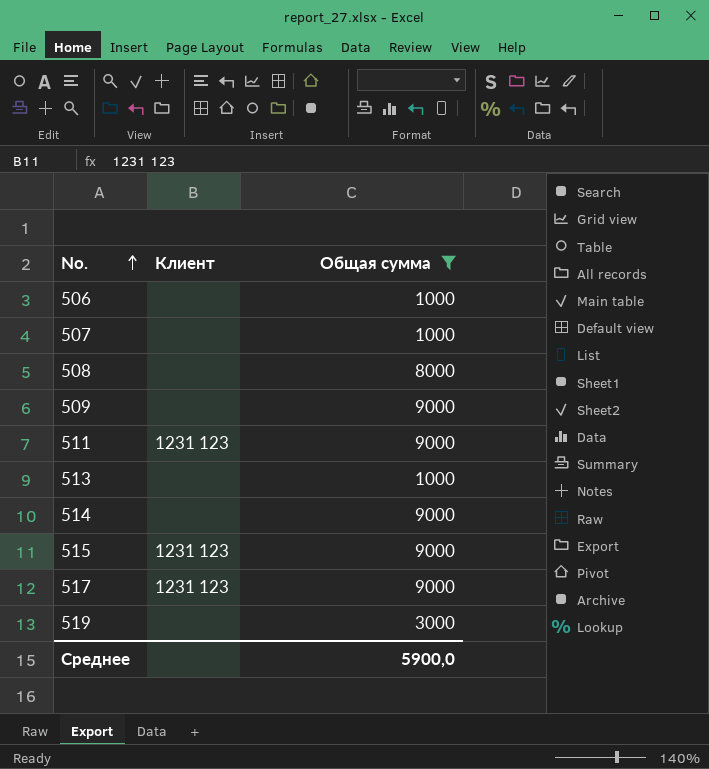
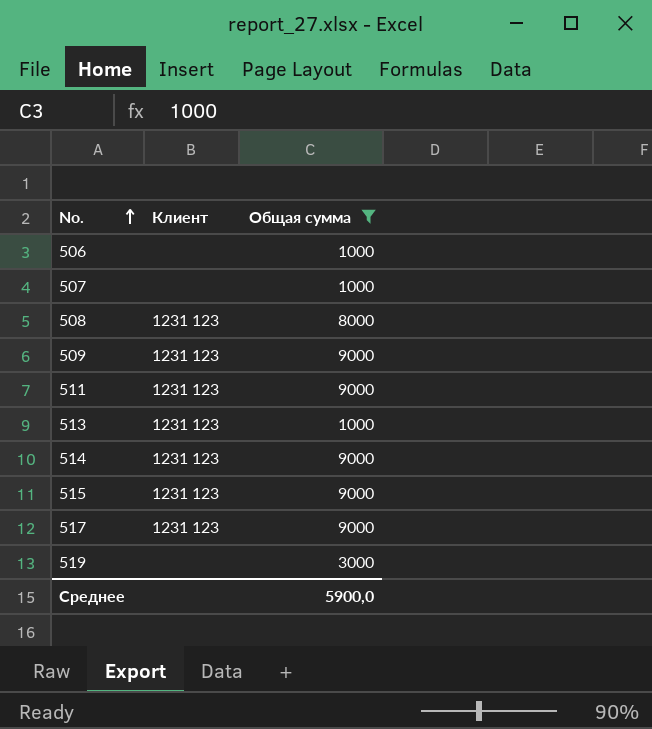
508 | Клиент: none -> 1231 123
509 | Клиент: none -> 1231 123
513 | Клиент: none -> 1231 123
514 | Клиент: none -> 1231 123

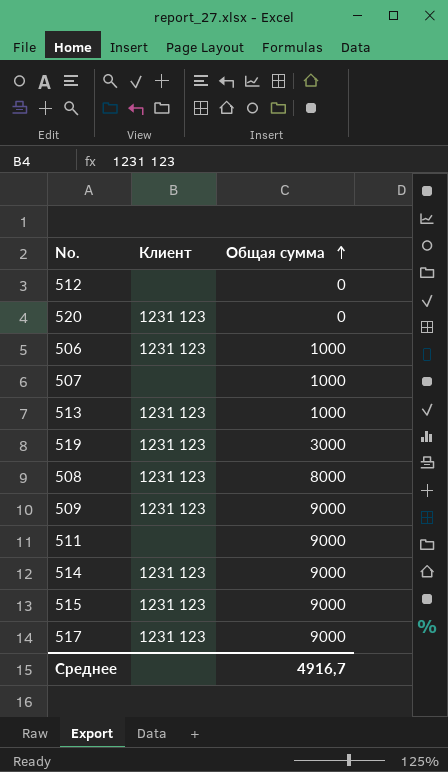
filter: Общая сумма != 0 -> none
row order: No. ascending -> Общая сумма ascending
506 | Клиент: none -> 1231 123
519 | Клиент: none -> 1231 123
511 | Клиент: 1231 123 -> none
Среднее | Общая сумма: 5900,0 -> 4916,7

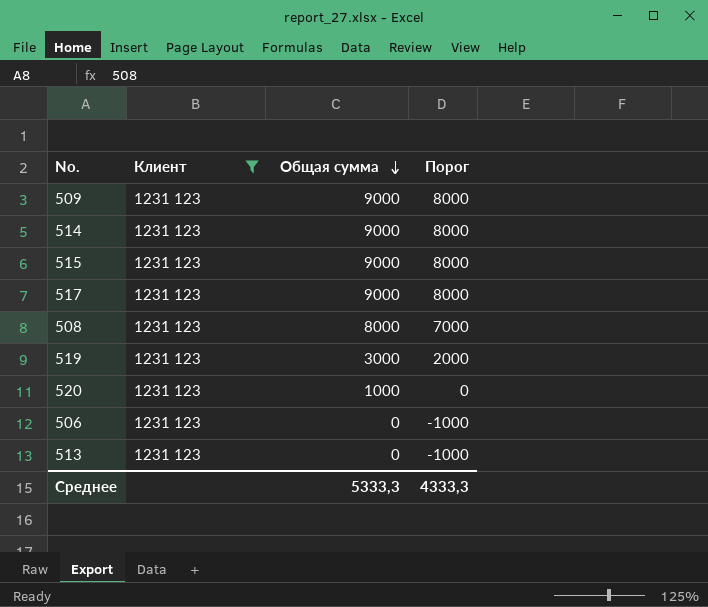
filter: none -> Клиент = 1231 123
row order: Общая сумма ascending -> Общая сумма descending
column Порог | formula: none -> [Общая сумма] - 1000
520 | Общая сумма: 0 -> 1000
506 | Общая сумма: 1000 -> 0
513 | Общая сумма: 1000 -> 0
Среднее | Общая сумма: 4916,7 -> 5333,3

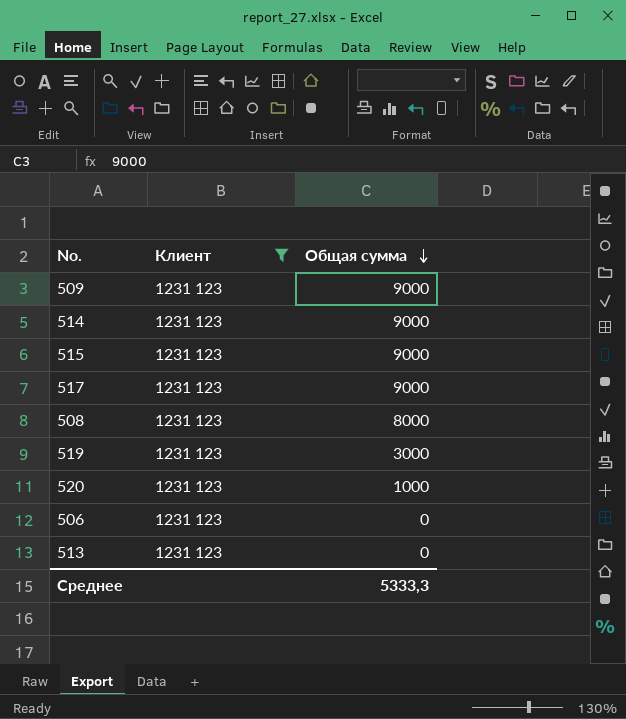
column Порог | formula: [Общая сумма] - 1000 -> none

